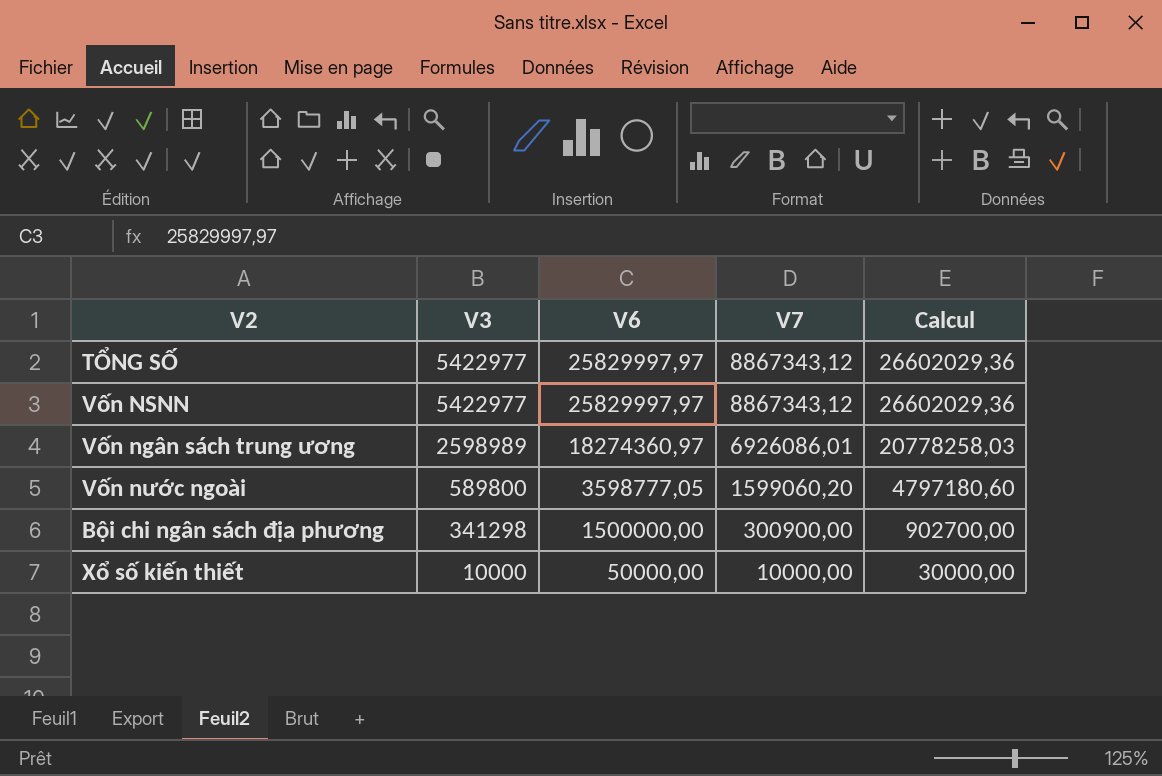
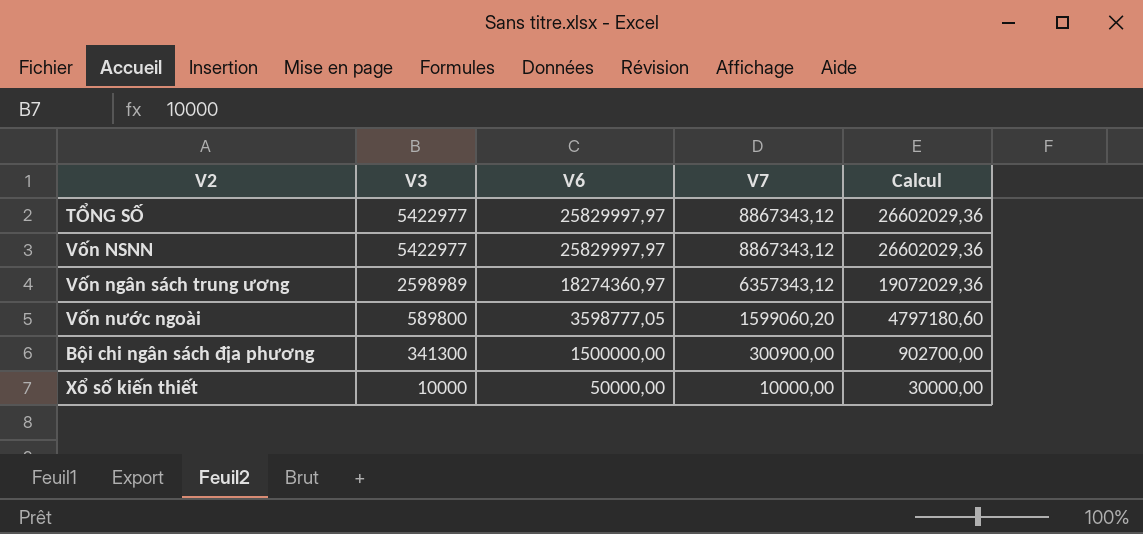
Vốn ngân sách trung ương | V7: 6926086,01 -> 6357343,12
Vốn ngân sách trung ương | Calcul: 20778258,03 -> 19072029,36
Bội chi ngân sách địa phương | V3: 341298 -> 341300

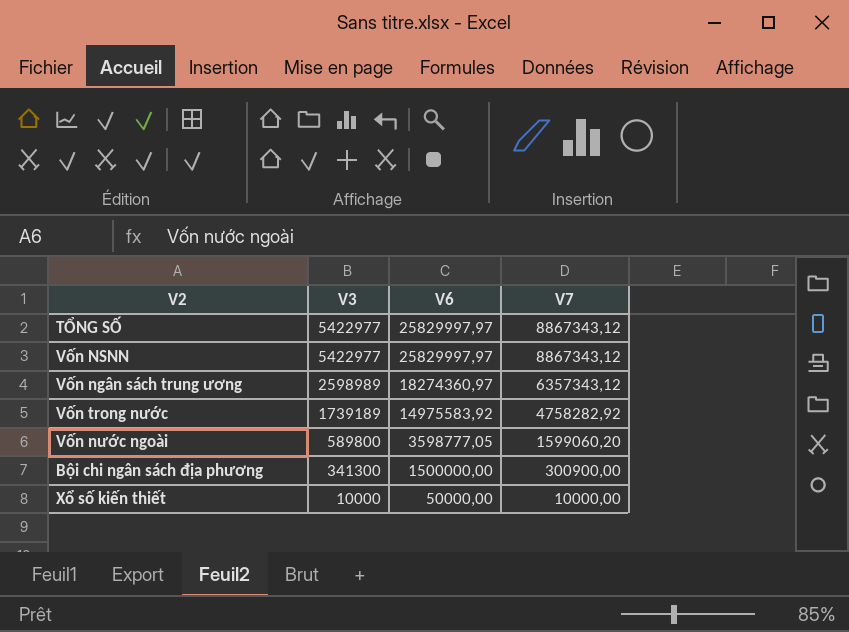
column Calcul | formula: [V7] * 3 -> none
row Vốn trong nước: none -> 1739189 | 14975583,92 | 4758282,92

